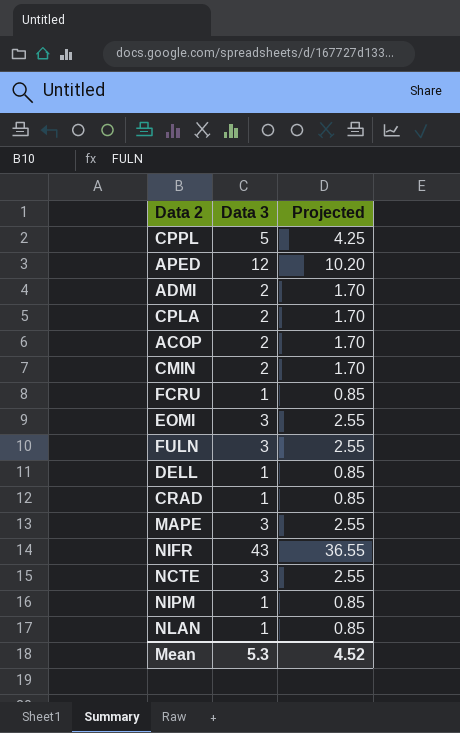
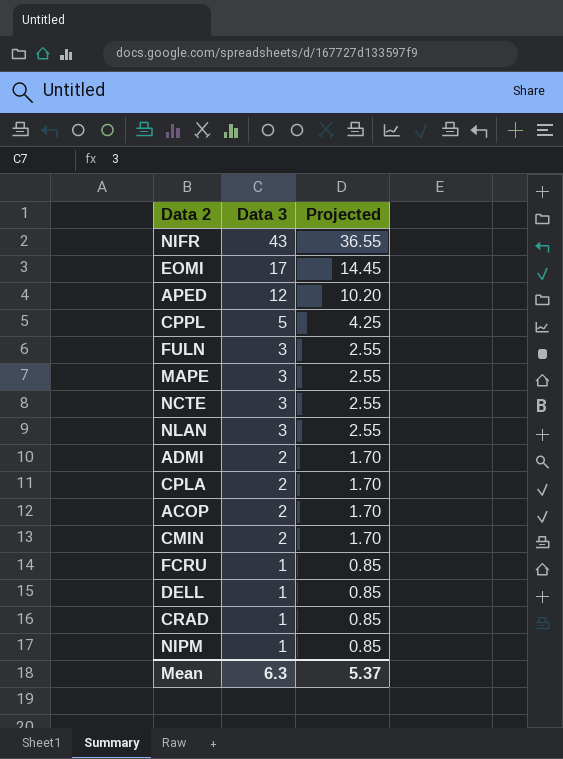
row order: none -> Data 3 descending
EOMI | Data 3: 3 -> 17
EOMI | Projected: 2.55 -> 14.45
NLAN | Data 3: 1 -> 3
NLAN | Projected: 0.85 -> 2.55
Mean | Data 3: 5.3 -> 6.3
Mean | Projected: 4.52 -> 5.37

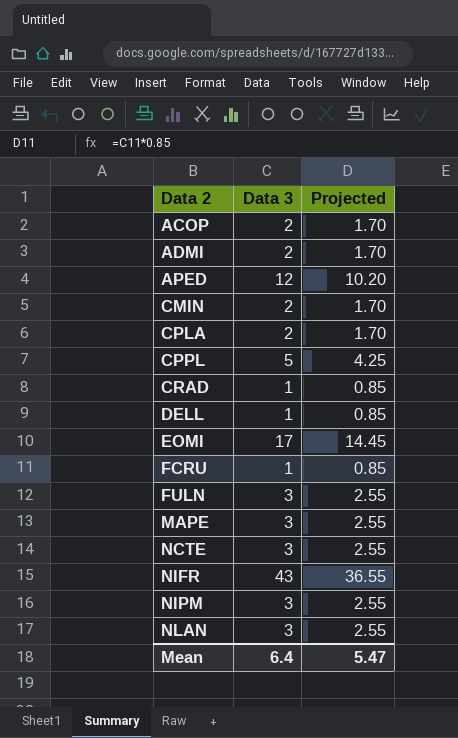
row order: Data 3 descending -> Data 2 ascending
NIPM | Data 3: 1 -> 3
NIPM | Projected: 0.85 -> 2.55
Mean | Data 3: 6.3 -> 6.4
Mean | Projected: 5.37 -> 5.47

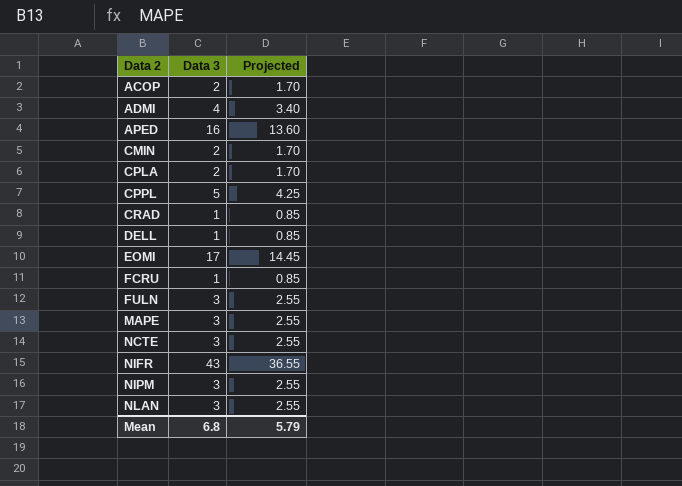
ADMI | Data 3: 2 -> 4
ADMI | Projected: 1.70 -> 3.40
APED | Data 3: 12 -> 16
APED | Projected: 10.20 -> 13.60
Mean | Data 3: 6.4 -> 6.8
Mean | Projected: 5.47 -> 5.79

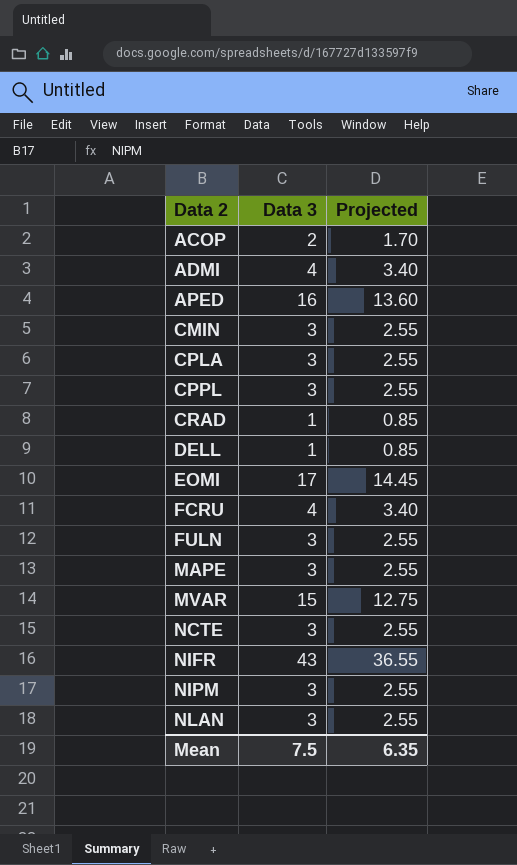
CMIN | Data 3: 2 -> 3
CMIN | Projected: 1.70 -> 2.55
CPLA | Data 3: 2 -> 3
CPLA | Projected: 1.70 -> 2.55
CPPL | Data 3: 5 -> 3
CPPL | Projected: 4.25 -> 2.55
FCRU | Data 3: 1 -> 4
FCRU | Projected: 0.85 -> 3.40
row MVAR: none -> 15 | 12.75
Mean | Data 3: 6.8 -> 7.5
Mean | Projected: 5.79 -> 6.35

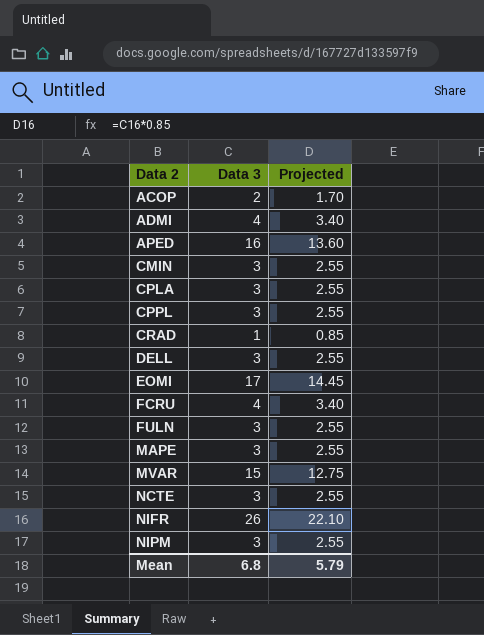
row NLAN: 3 | 2.55 -> none
DELL | Data 3: 1 -> 3
DELL | Projected: 0.85 -> 2.55
NIFR | Data 3: 43 -> 26
NIFR | Projected: 36.55 -> 22.10
Mean | Data 3: 7.5 -> 6.8
Mean | Projected: 6.35 -> 5.79

